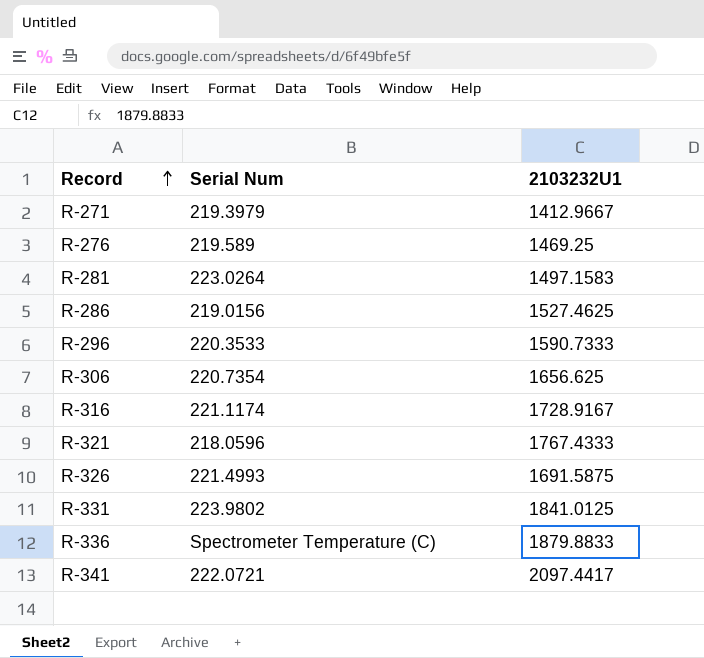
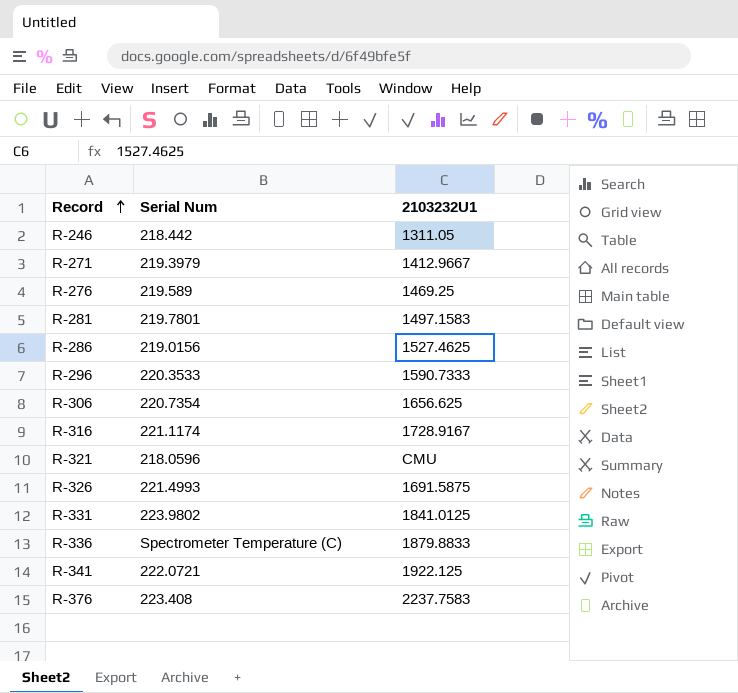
row R-246: none -> 218.442 | 1311.05
R-281 | Serial Num: 223.0264 -> 219.7801
R-321 | 2103232U1: 1767.4333 -> CMU
R-341 | 2103232U1: 2097.4417 -> 1922.125
row R-376: none -> 223.408 | 2237.7583

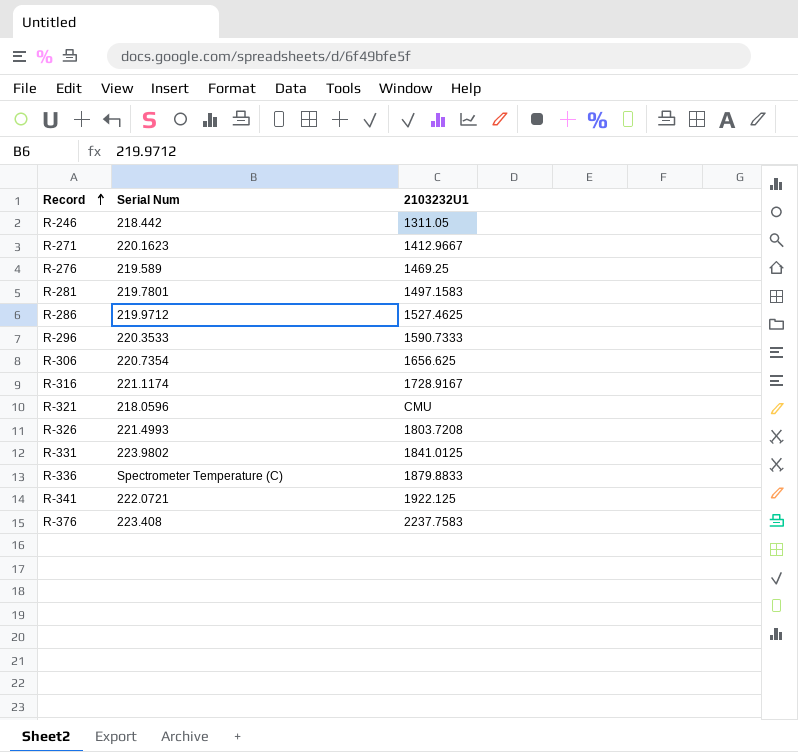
R-271 | Serial Num: 219.3979 -> 220.1623
R-286 | Serial Num: 219.0156 -> 219.9712
R-326 | 2103232U1: 1691.5875 -> 1803.7208

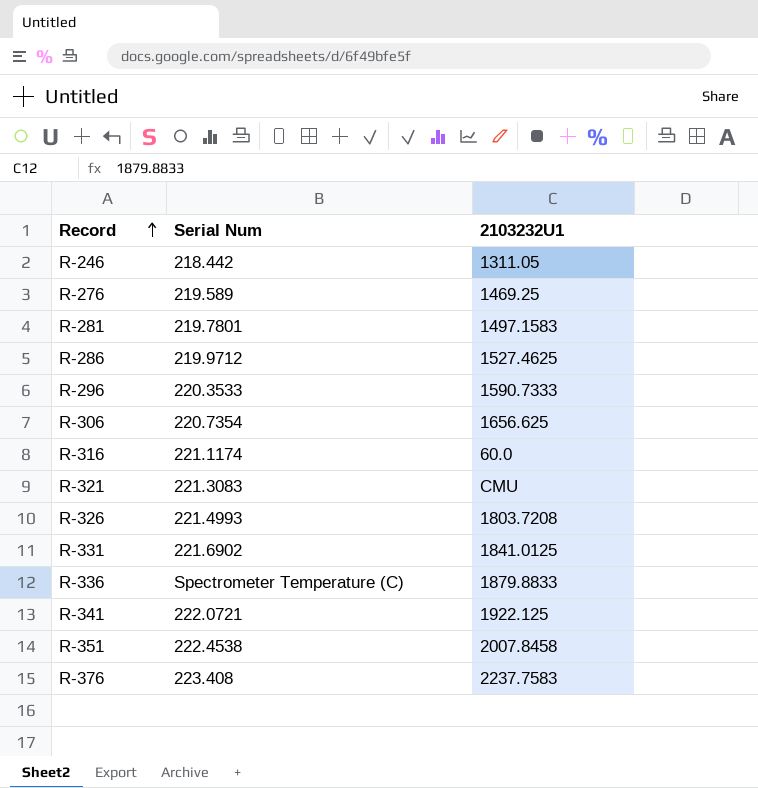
row R-271: 220.1623 | 1412.9667 -> none
R-316 | 2103232U1: 1728.9167 -> 60.0
R-321 | Serial Num: 218.0596 -> 221.3083
R-331 | Serial Num: 223.9802 -> 221.6902
row R-351: none -> 222.4538 | 2007.8458

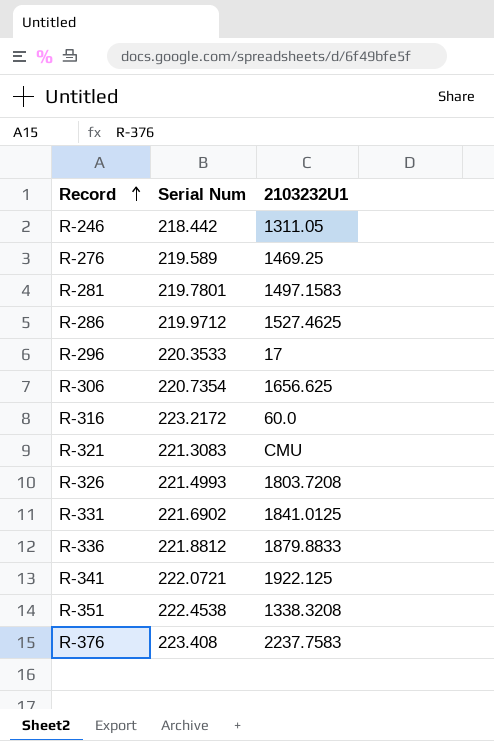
R-296 | 2103232U1: 1590.7333 -> 17
R-316 | Serial Num: 221.1174 -> 223.2172
R-336 | Serial Num: Spectrometer Temperature (C) -> 221.8812
R-351 | 2103232U1: 2007.8458 -> 1338.3208

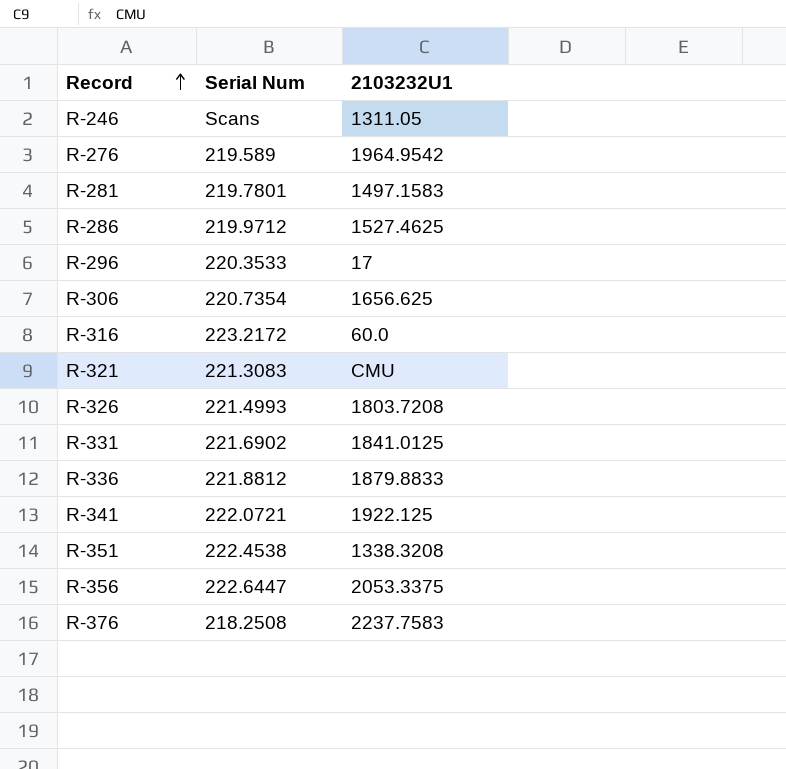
R-246 | Serial Num: 218.442 -> Scans
R-276 | 2103232U1: 1469.25 -> 1964.9542
row R-356: none -> 222.6447 | 2053.3375
R-376 | Serial Num: 223.408 -> 218.2508

